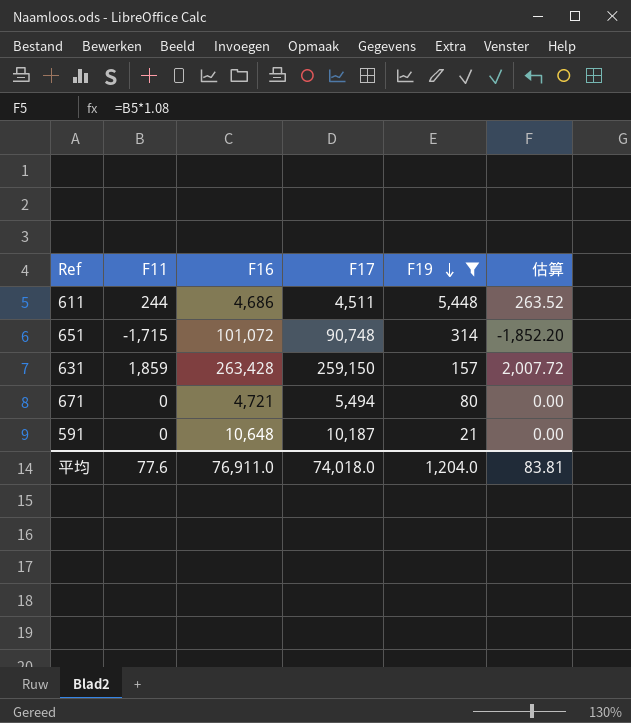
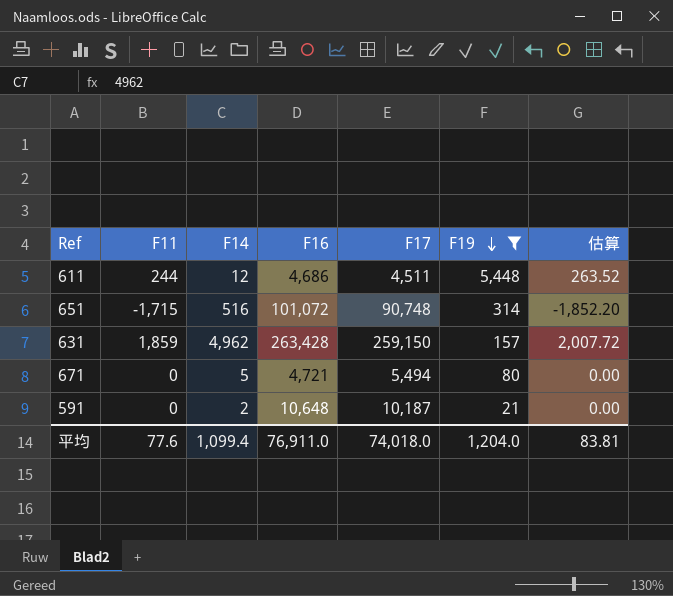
column F14 | position: none -> 3

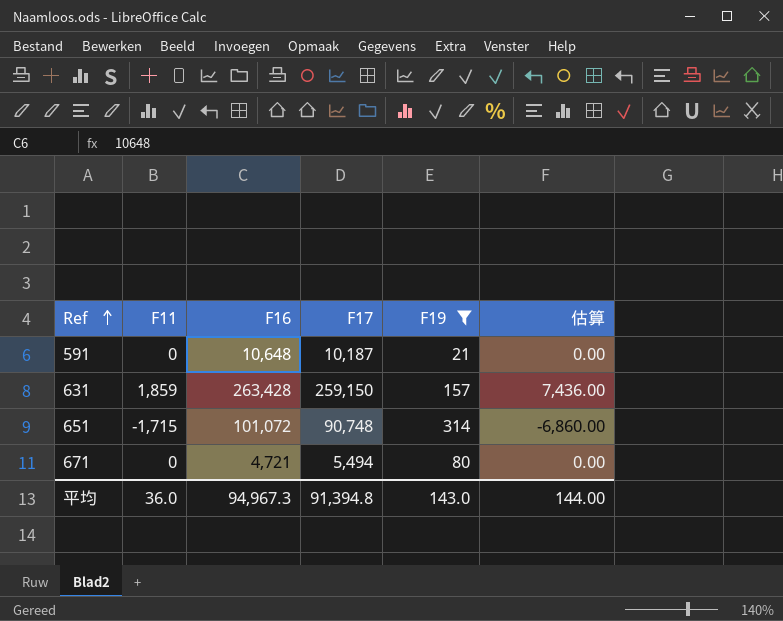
row order: F19 descending -> Ref ascending
column F14 | position: 3 -> none
column 估算 | formula: [F11] * 1.08 -> [F11] * 4
row 611: 244 | 12 | 4,686 | 4,511 | 5,448 | 263.52 -> none
平均 | F11: 77.6 -> 36.0
平均 | F16: 76,911.0 -> 94,967.3
平均 | F17: 74,018.0 -> 91,394.8
平均 | F19: 1,204.0 -> 143.0
平均 | 估算: 83.81 -> 144.00

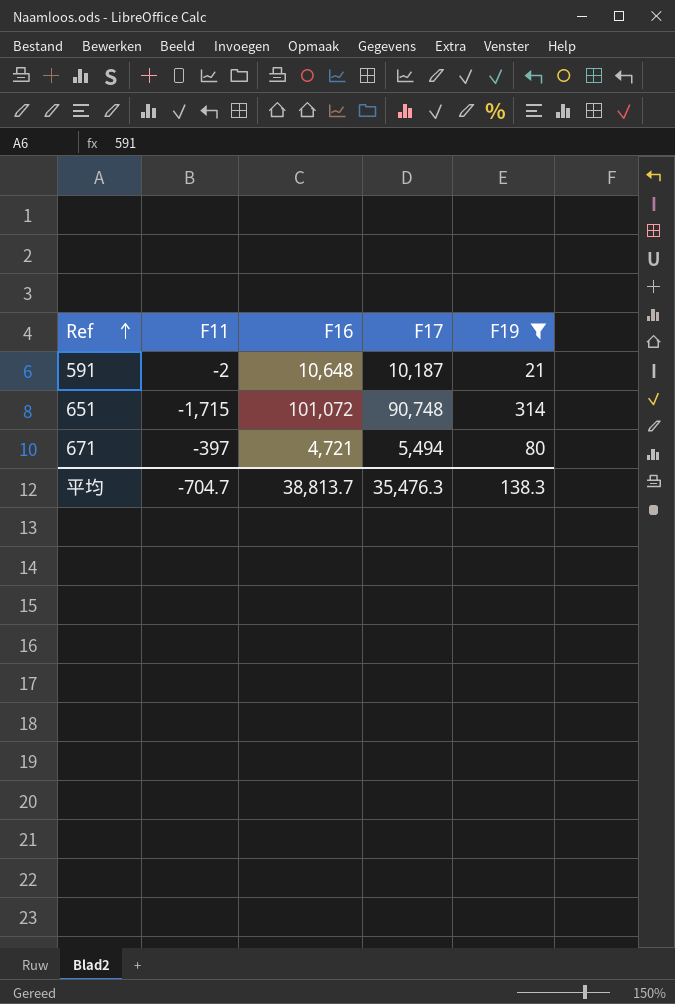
column 估算 | formula: [F11] * 4 -> none
row 631: 1,859 | 263,428 | 259,150 | 157 | 7,436.00 -> none
591 | F11: 0 -> -2
671 | F11: 0 -> -397
平均 | F11: 36.0 -> -704.7
平均 | F16: 94,967.3 -> 38,813.7
平均 | F17: 91,394.8 -> 35,476.3
平均 | F19: 143.0 -> 138.3

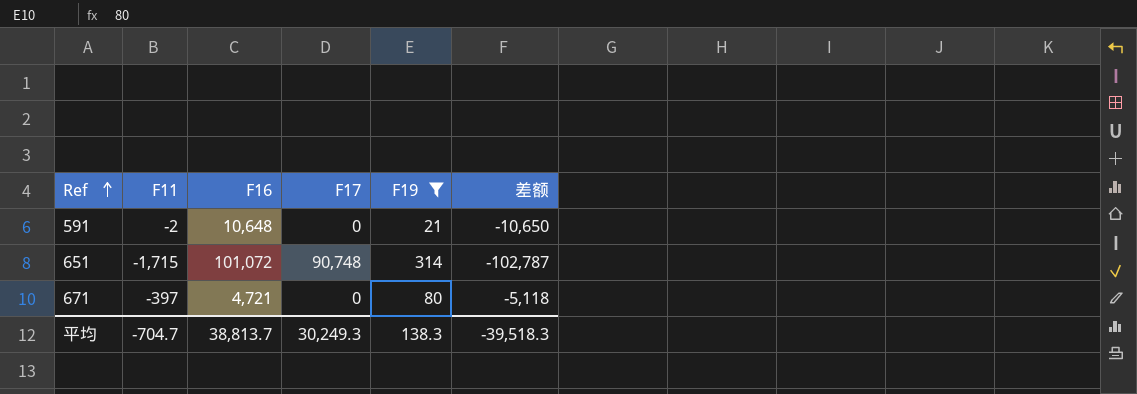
column 差额 | formula: none -> [F11] - [F16]
591 | F17: 10,187 -> 0
671 | F17: 5,494 -> 0
平均 | F17: 35,476.3 -> 30,249.3

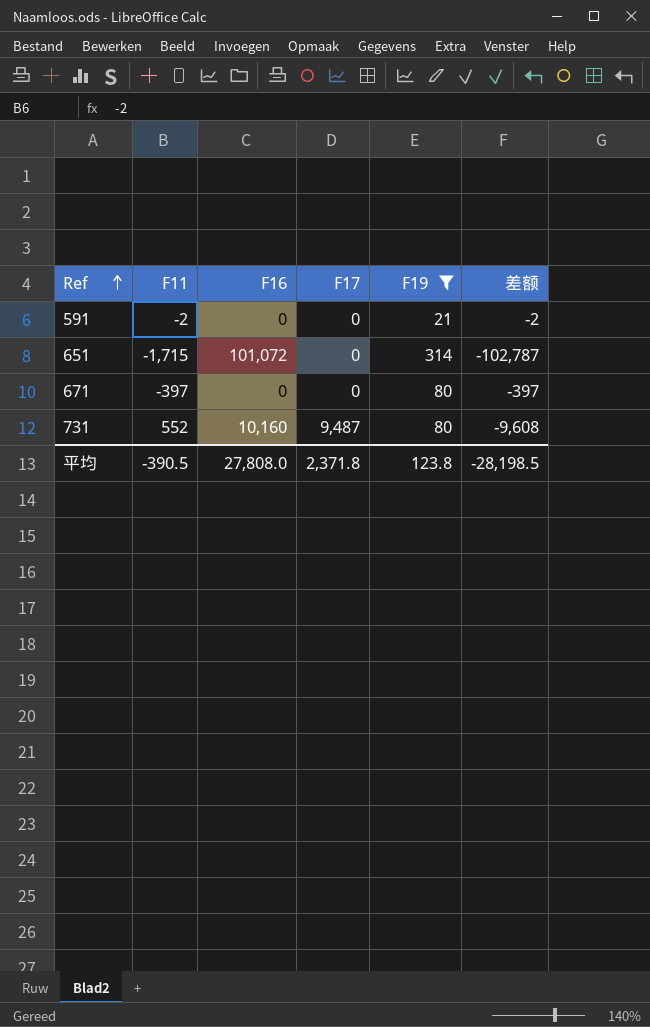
591 | F16: 10,648 -> 0
591 | 差额: -10,650 -> -2
651 | F17: 90,748 -> 0
671 | F16: 4,721 -> 0
671 | 差额: -5,118 -> -397
row 731: none -> 552 | 10,160 | 9,487 | 80 | -9,608
平均 | F11: -704.7 -> -390.5
平均 | F16: 38,813.7 -> 27,808.0
平均 | F17: 30,249.3 -> 2,371.8
平均 | F19: 138.3 -> 123.8
平均 | 差额: -39,518.3 -> -28,198.5

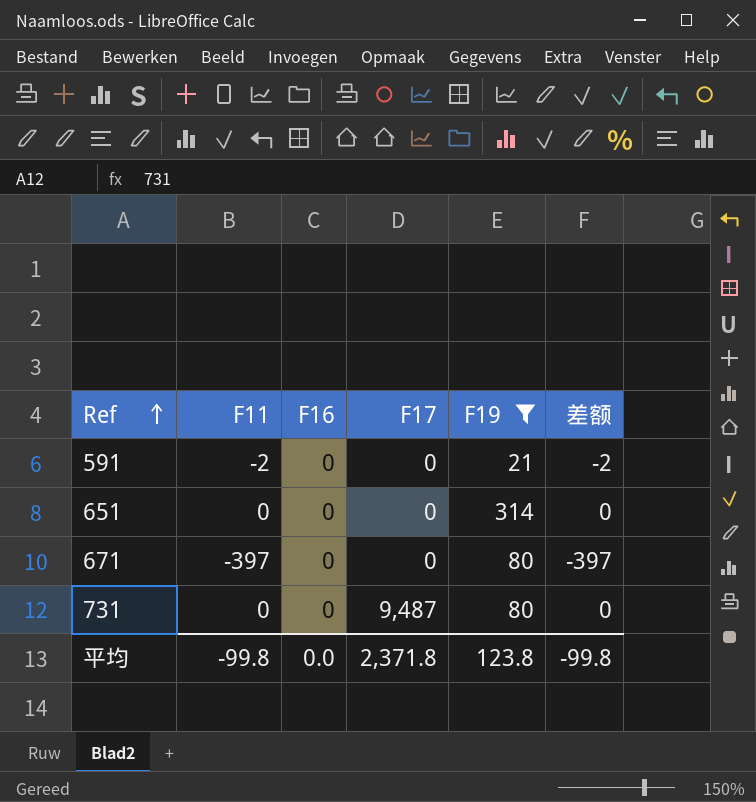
651 | F11: -1,715 -> 0
651 | F16: 101,072 -> 0
651 | 差额: -102,787 -> 0
731 | F11: 552 -> 0
731 | F16: 10,160 -> 0
731 | 差额: -9,608 -> 0
平均 | F11: -390.5 -> -99.8
平均 | F16: 27,808.0 -> 0.0
平均 | 差额: -28,198.5 -> -99.8

